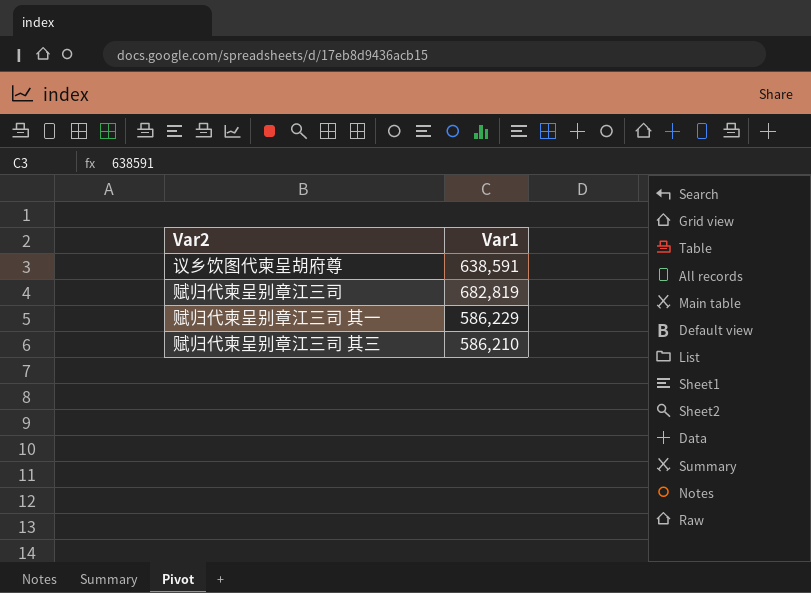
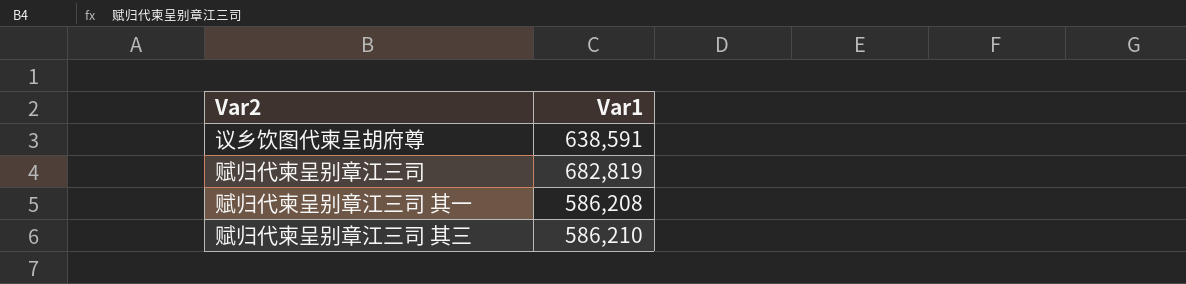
赋归代柬呈别章江三司 其一 | Var1: 586,229 -> 586,208

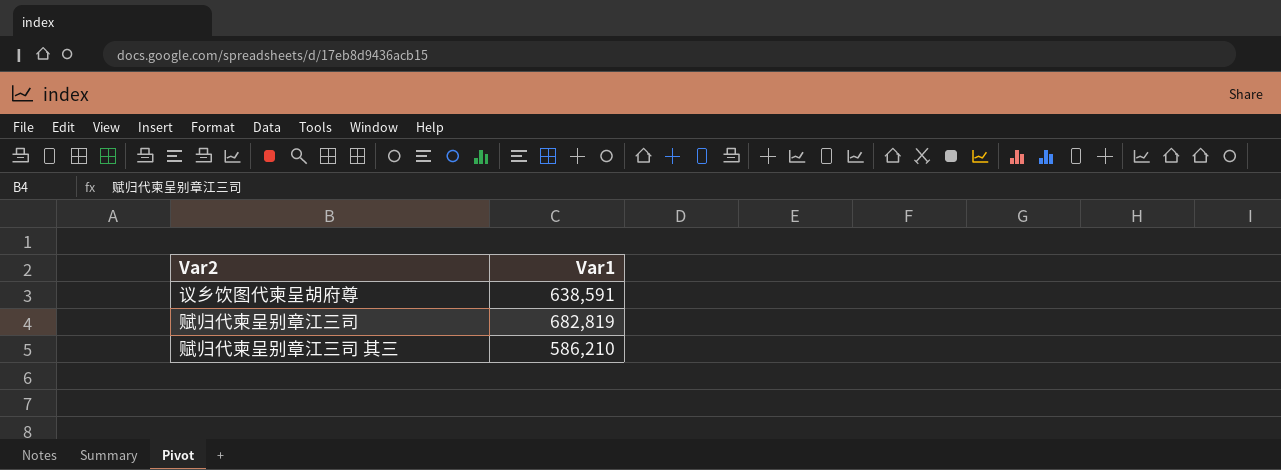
row 赋归代柬呈别章江三司 其一: 586,208 -> none

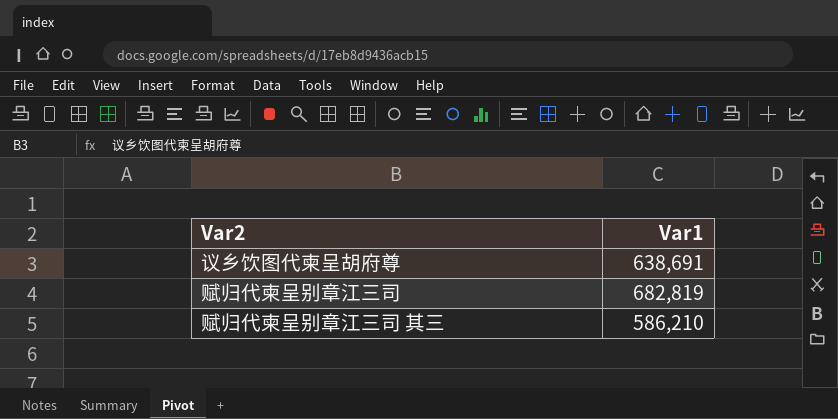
议乡饮图代柬呈胡府尊 | Var1: 638,591 -> 638,691

